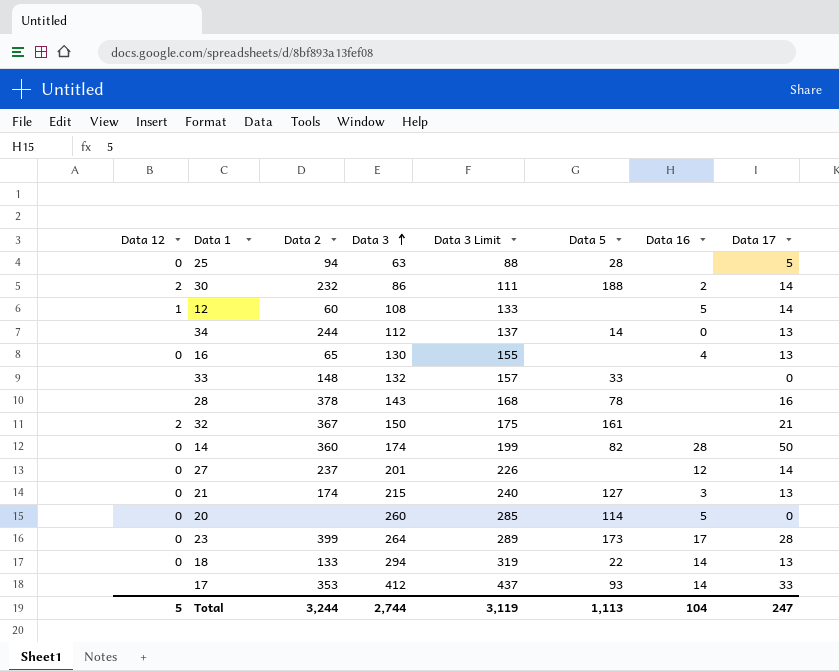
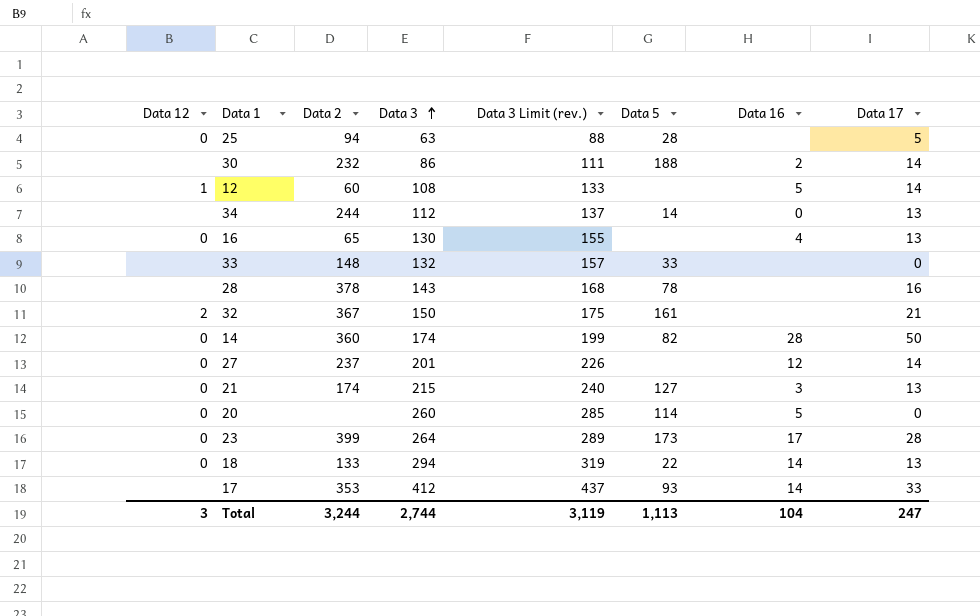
column name: Data 3 Limit -> Data 3 Limit (rev.)
30 | Data 12: 2 -> none
Total | Data 12: 5 -> 3

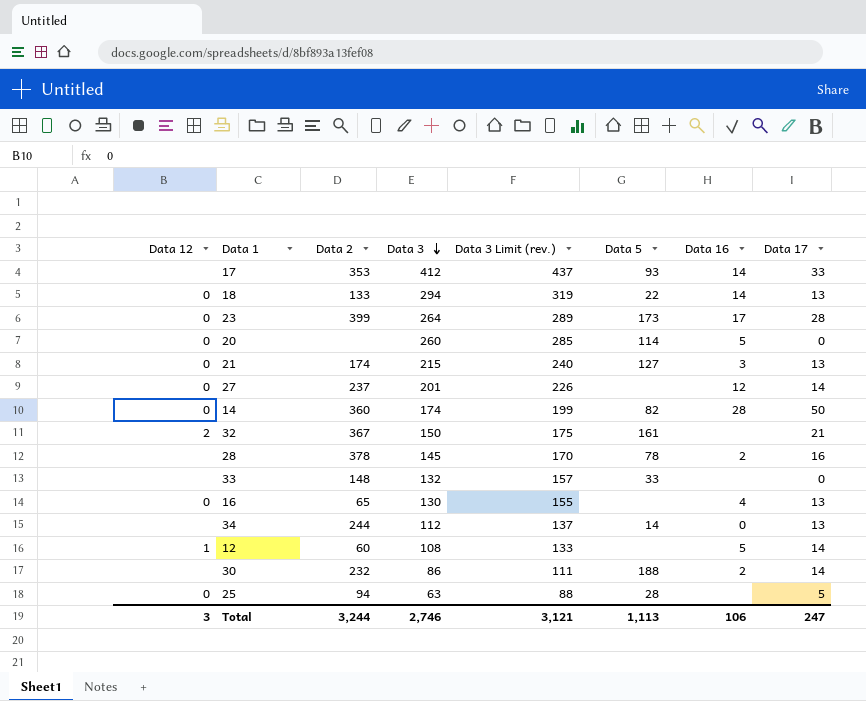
row order: Data 3 ascending -> Data 3 descending
28 | Data 3: 143 -> 145
28 | Data 3 Limit (rev.): 168 -> 170
28 | Data 16: none -> 2
Total | Data 3: 2,744 -> 2,746
Total | Data 3 Limit (rev.): 3,119 -> 3,121
Total | Data 16: 104 -> 106

